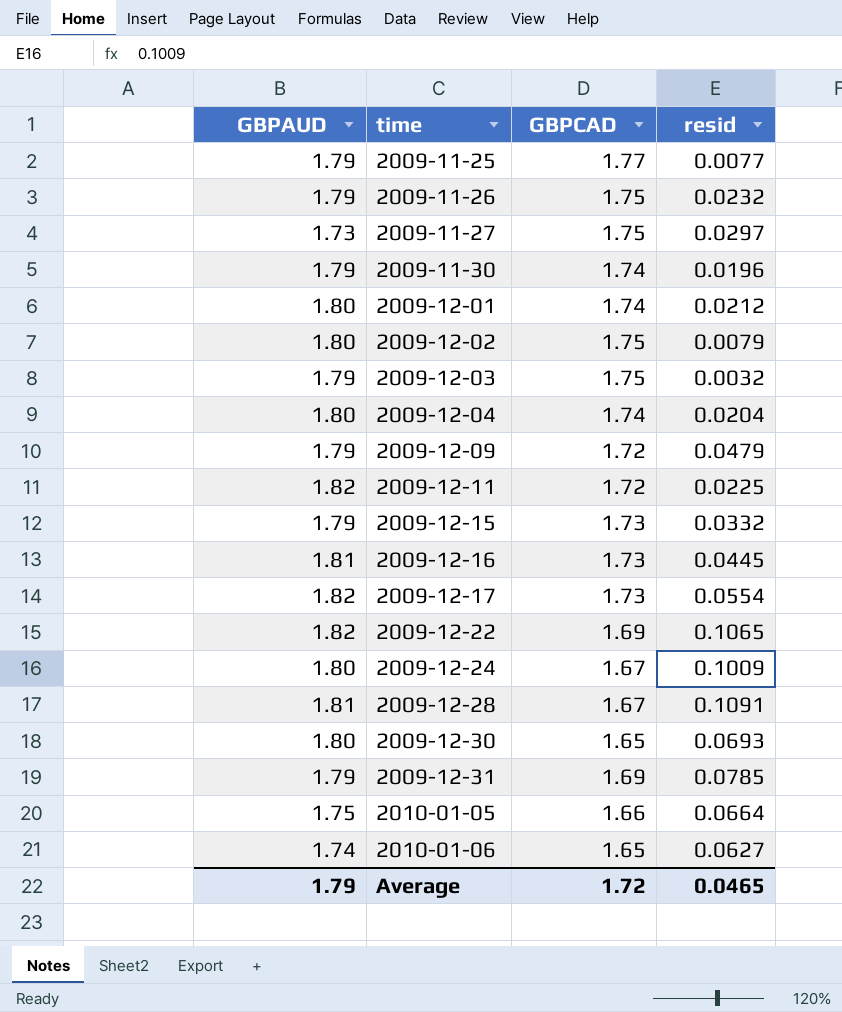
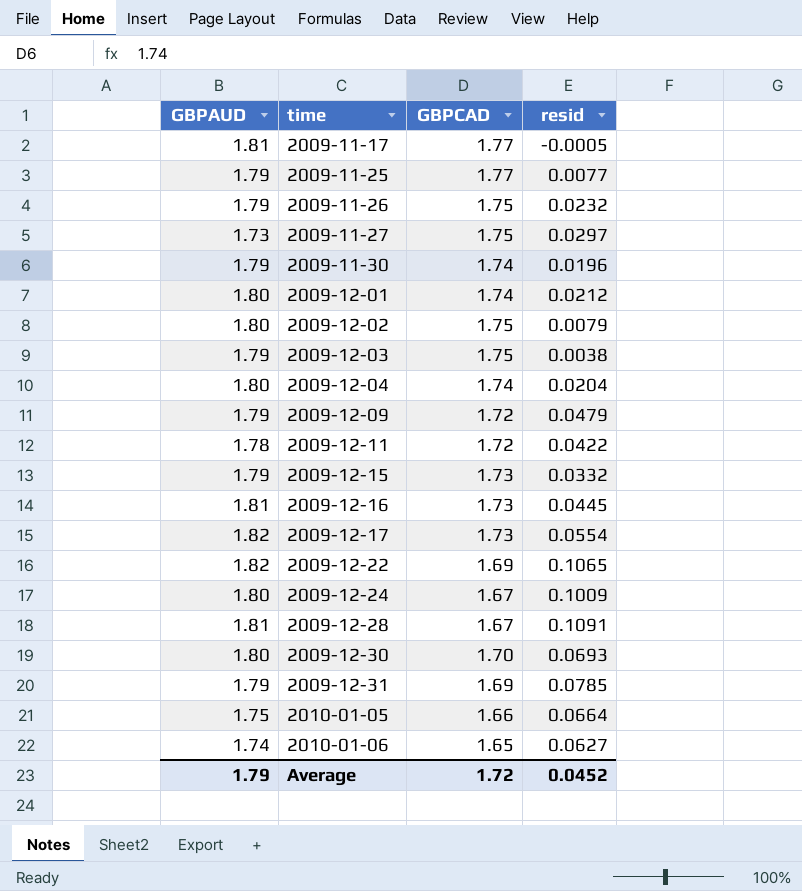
row 2009-11-17: none -> 1.81 | 1.77 | -0.0005
2009-12-03 | resid: 0.0032 -> 0.0038
2009-12-11 | GBPAUD: 1.82 -> 1.78
2009-12-11 | resid: 0.0225 -> 0.0422
2009-12-30 | GBPCAD: 1.65 -> 1.70
Average | resid: 0.0465 -> 0.0452

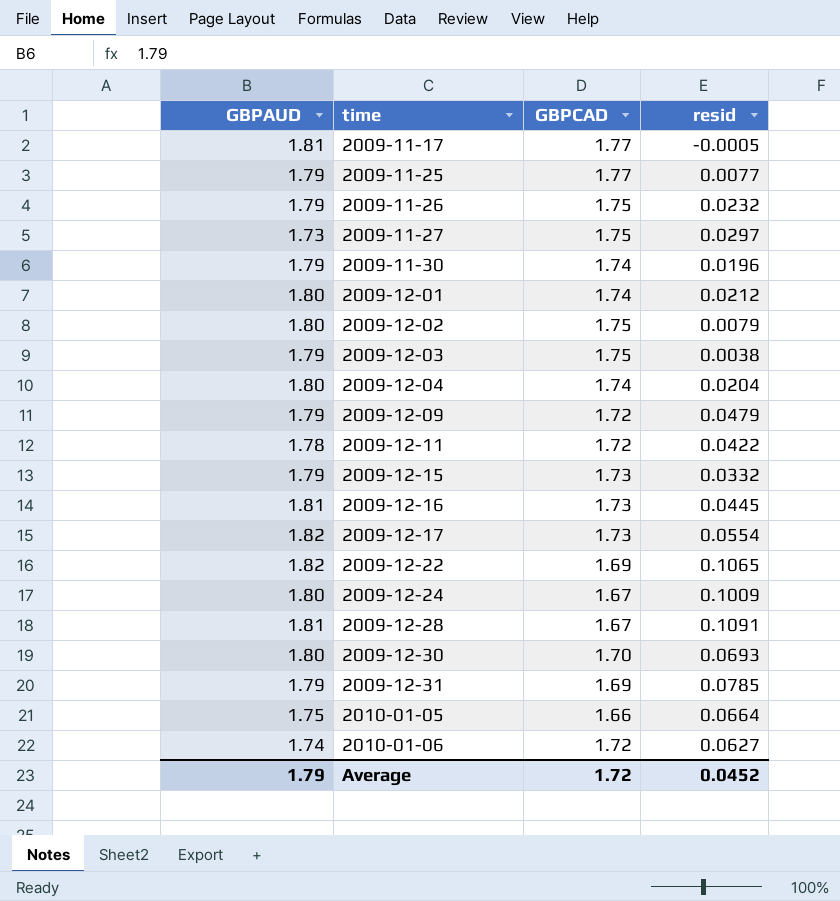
2010-01-06 | GBPCAD: 1.65 -> 1.72

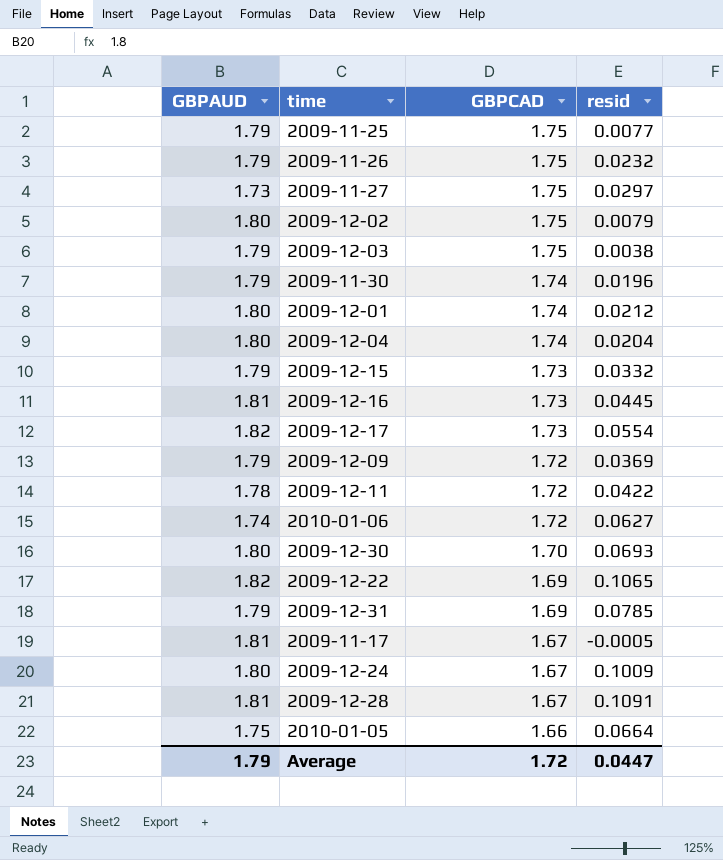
row order: time ascending -> GBPCAD descending
2009-11-25 | GBPCAD: 1.77 -> 1.75
2009-12-09 | resid: 0.0479 -> 0.0369
2009-11-17 | GBPCAD: 1.77 -> 1.67
Average | resid: 0.0452 -> 0.0447

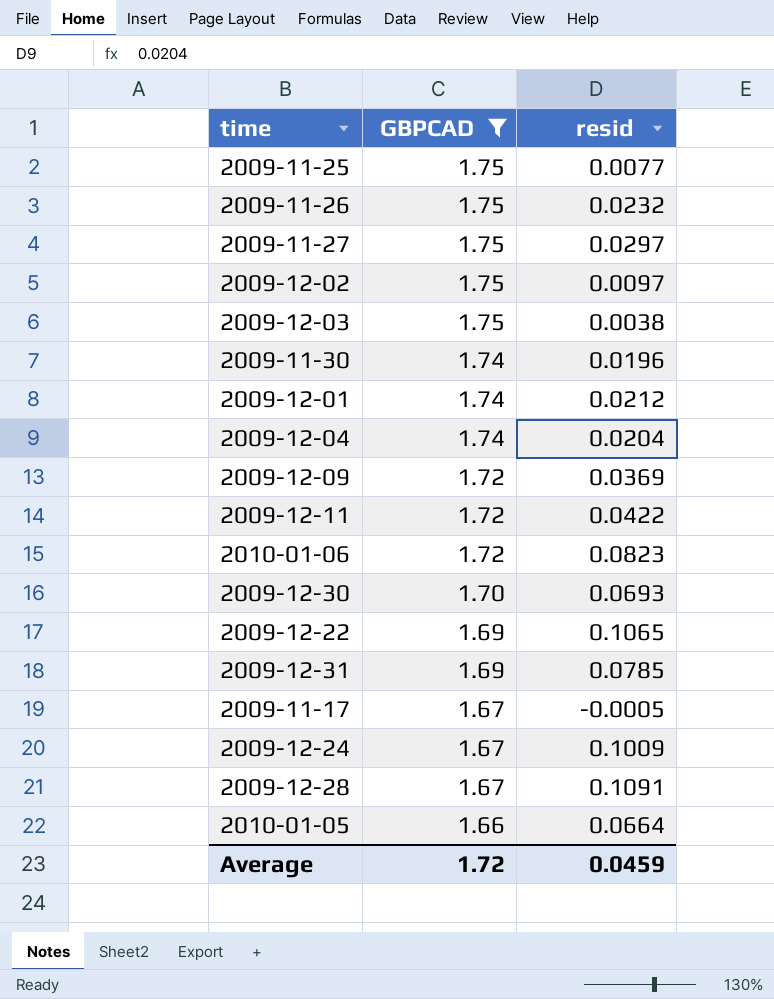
filter: none -> GBPCAD != 1.73
column GBPAUD | position: 1 -> none
2009-12-02 | resid: 0.0079 -> 0.0097
2010-01-06 | resid: 0.0627 -> 0.0823
Average | resid: 0.0447 -> 0.0459

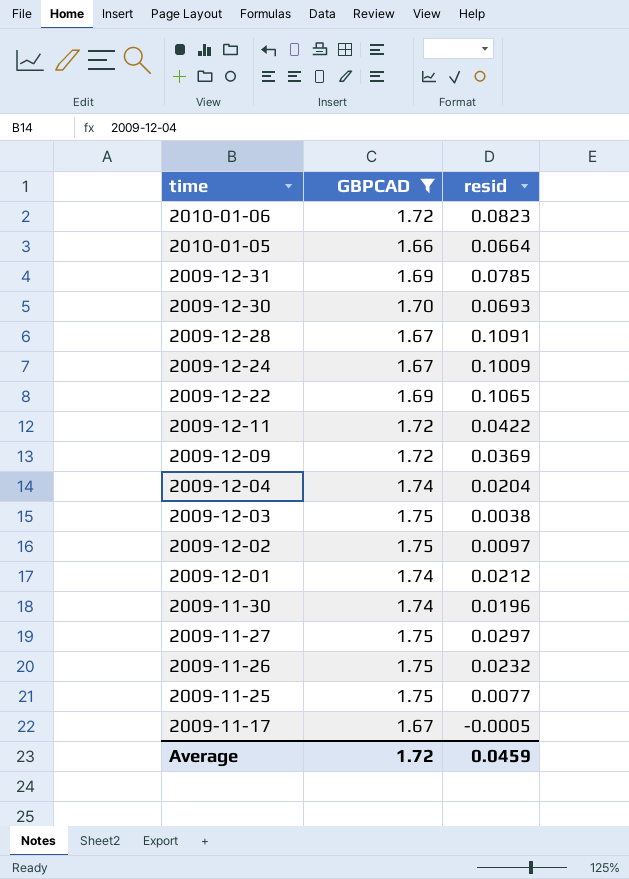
row order: GBPCAD descending -> time descending

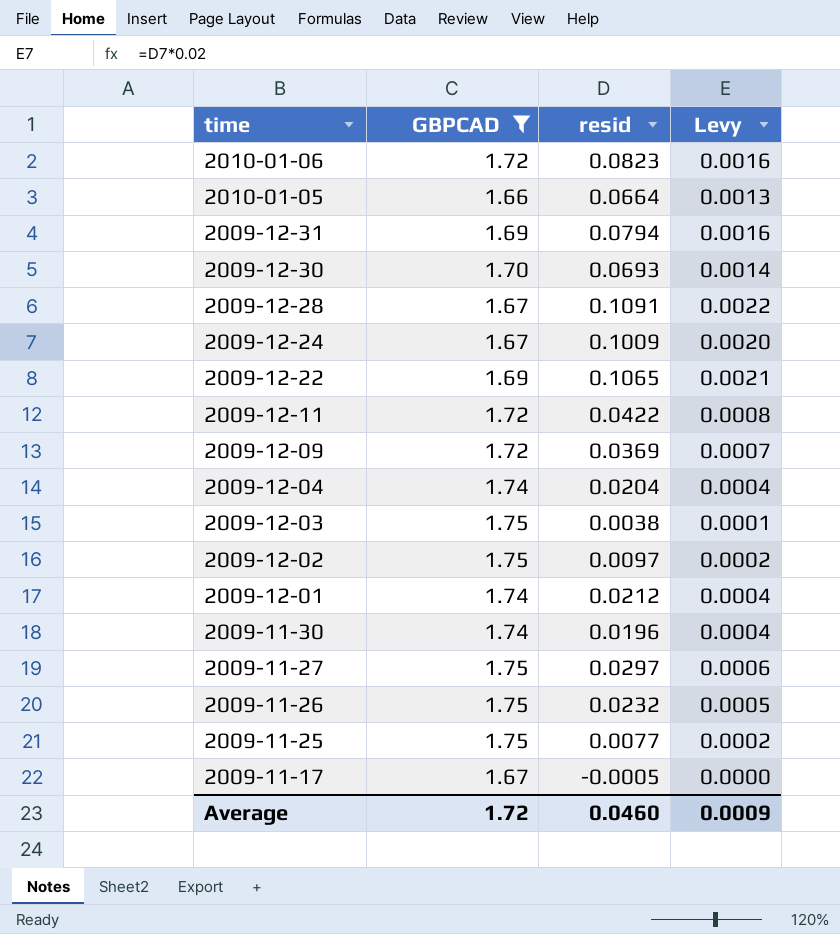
column Levy | formula: none -> [resid] * 0.02
2009-12-31 | resid: 0.0785 -> 0.0794
Average | resid: 0.0459 -> 0.0460

